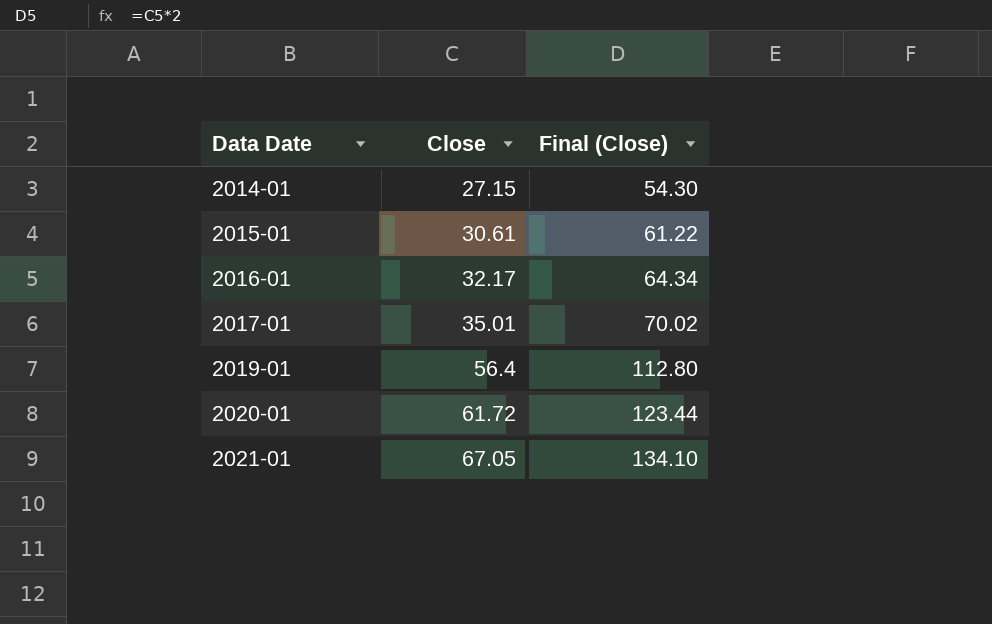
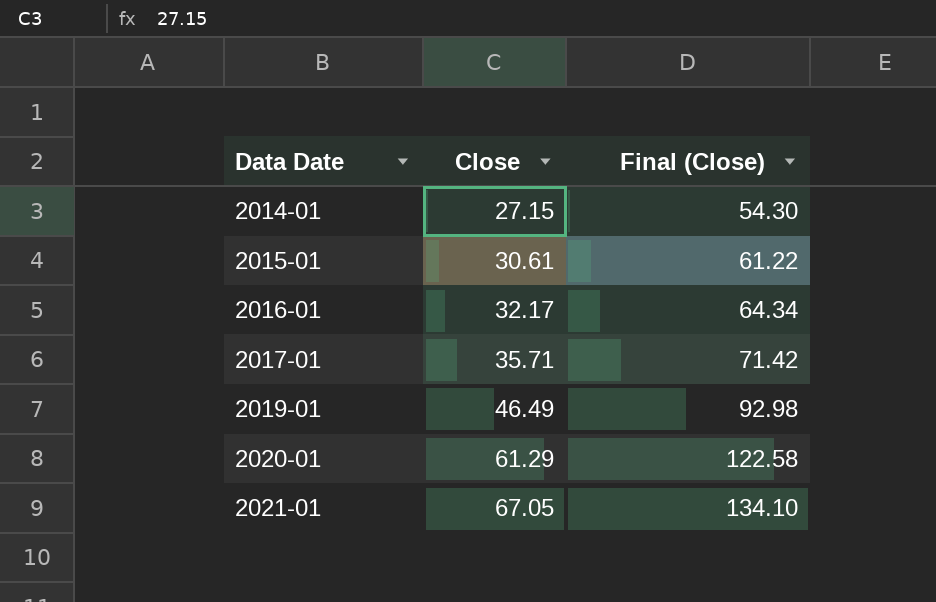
2017-01 | Close: 35.01 -> 35.71
2017-01 | Final (Close): 70.02 -> 71.42
2019-01 | Close: 56.4 -> 46.49
2019-01 | Final (Close): 112.80 -> 92.98
2020-01 | Close: 61.72 -> 61.29
2020-01 | Final (Close): 123.44 -> 122.58

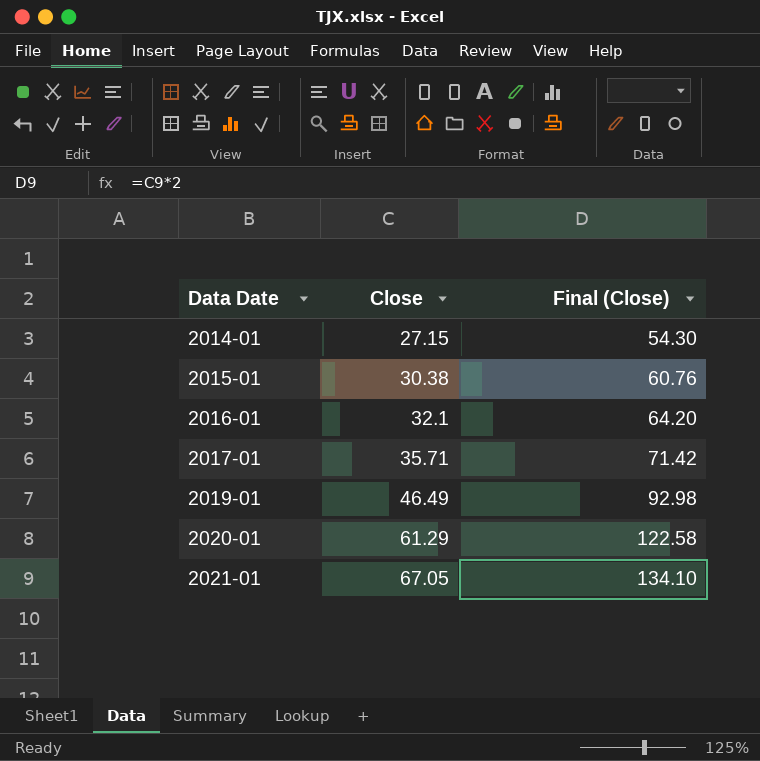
2015-01 | Close: 30.61 -> 30.38
2015-01 | Final (Close): 61.22 -> 60.76
2016-01 | Close: 32.17 -> 32.1
2016-01 | Final (Close): 64.34 -> 64.20

